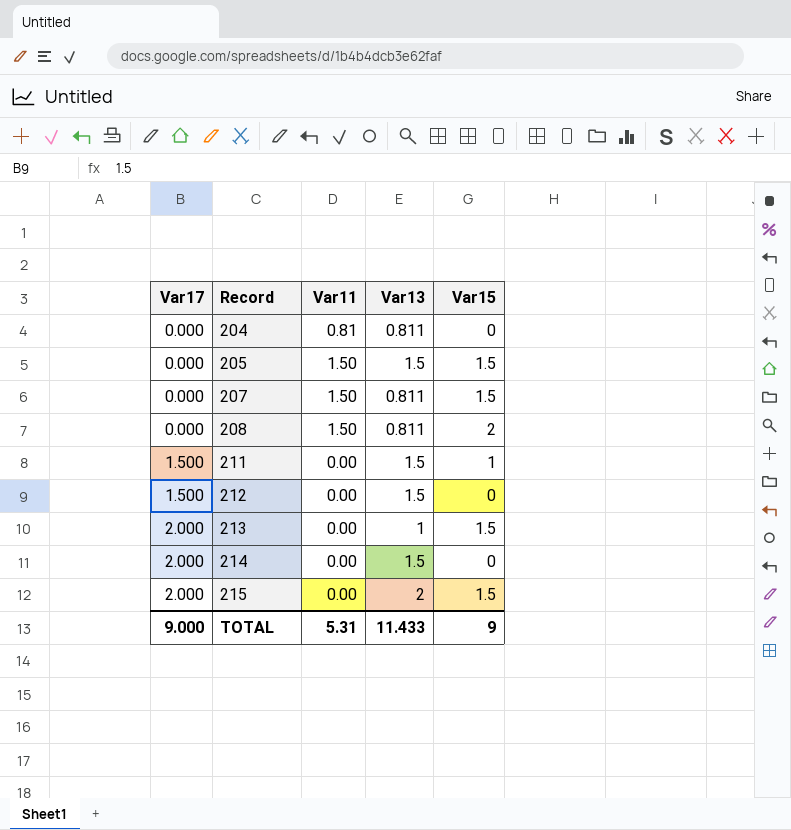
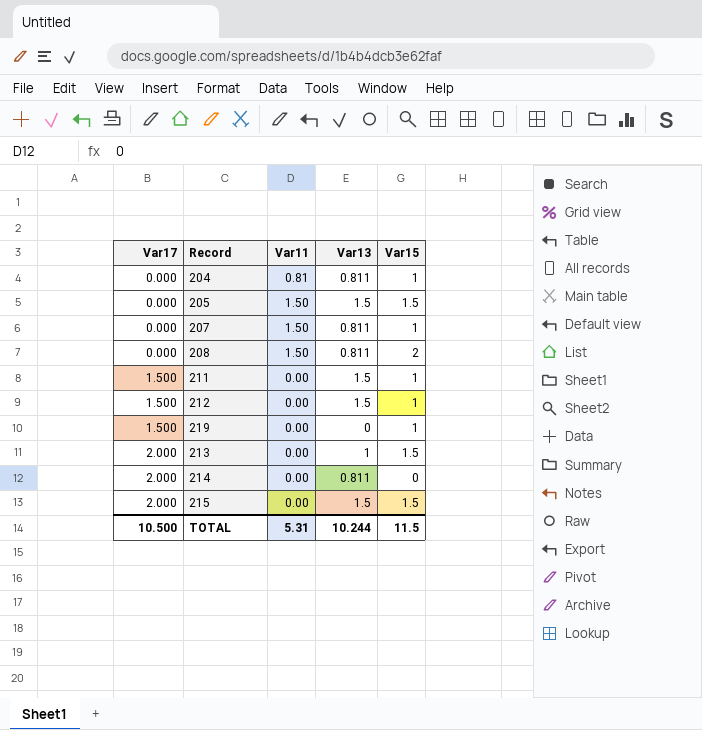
204 | Var15: 0 -> 1
207 | Var15: 1.5 -> 1
212 | Var15: 0 -> 1
row 219: none -> 1.500 | 0.00 | 0 | 1
214 | Var13: 1.5 -> 0.811
215 | Var13: 2 -> 1.5
TOTAL | Var17: 9.000 -> 10.500
TOTAL | Var13: 11.433 -> 10.244
TOTAL | Var15: 9 -> 11.5

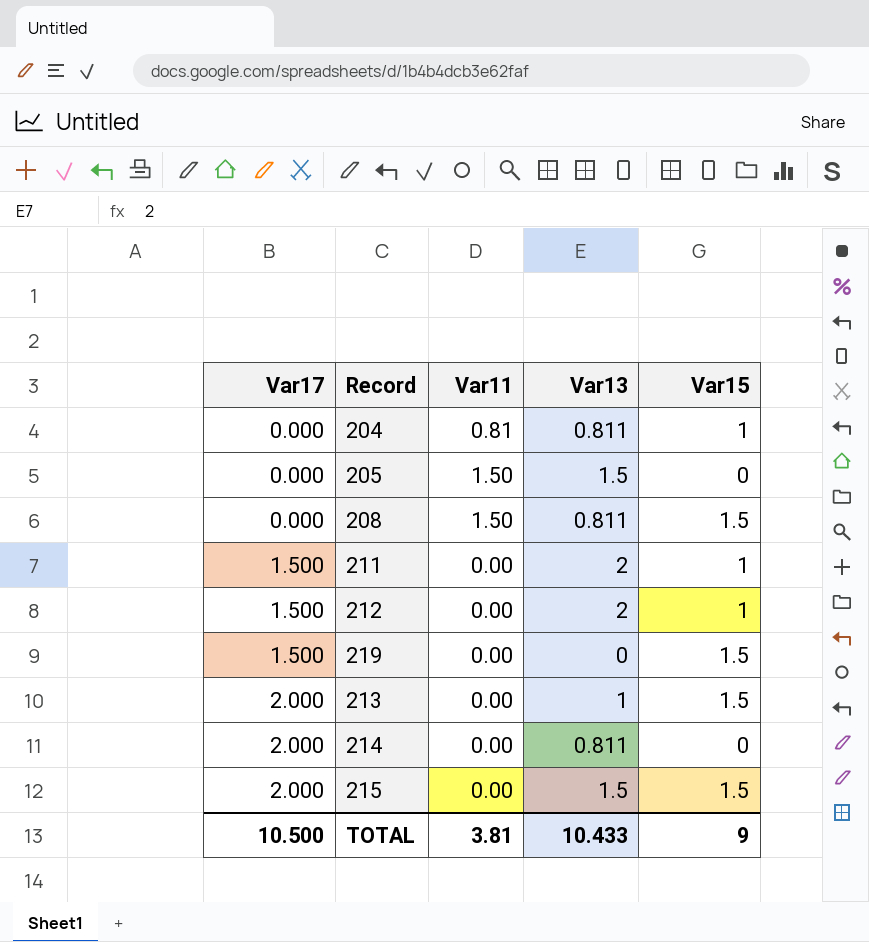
row 207: 0.000 | 1.50 | 0.811 | 1 -> none
205 | Var15: 1.5 -> 0
208 | Var15: 2 -> 1.5
211 | Var13: 1.5 -> 2
212 | Var13: 1.5 -> 2
219 | Var15: 1 -> 1.5
TOTAL | Var11: 5.31 -> 3.81
TOTAL | Var13: 10.244 -> 10.433
TOTAL | Var15: 11.5 -> 9

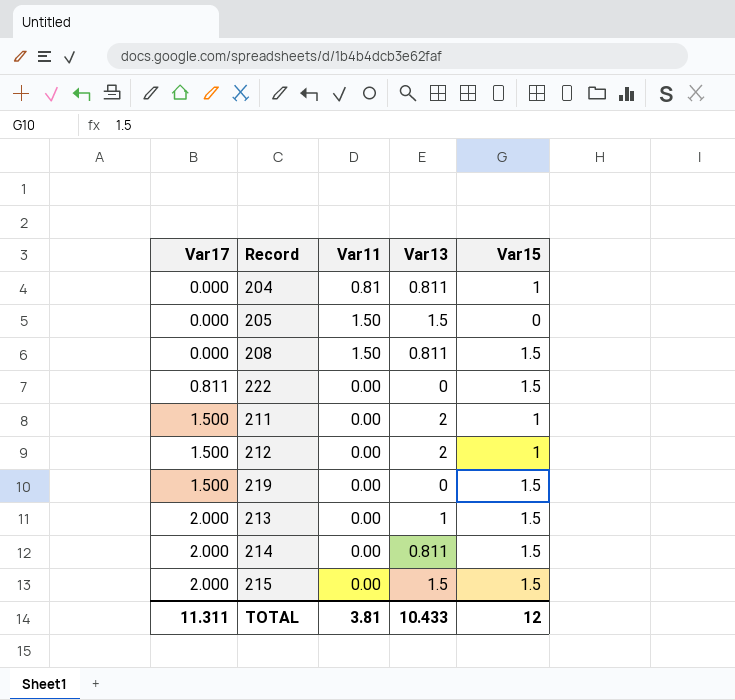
row 222: none -> 0.811 | 0.00 | 0 | 1.5
214 | Var15: 0 -> 1.5
TOTAL | Var17: 10.500 -> 11.311
TOTAL | Var15: 9 -> 12

